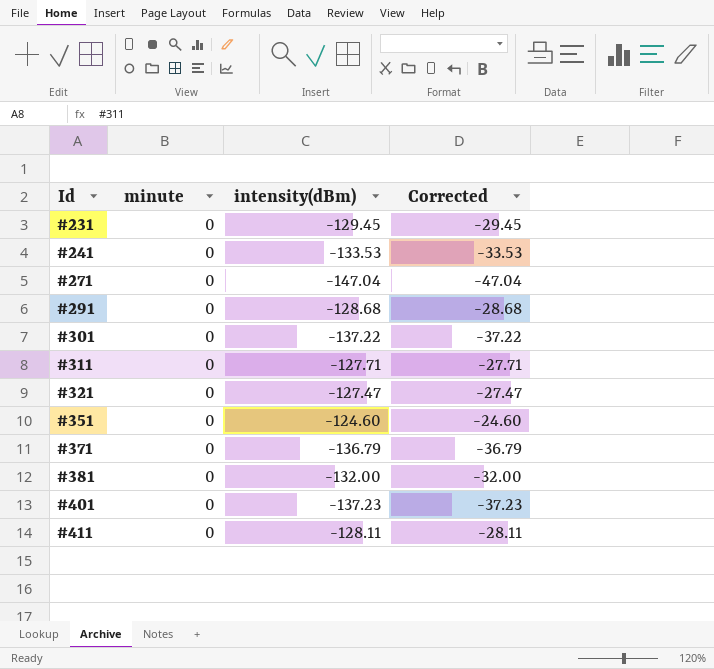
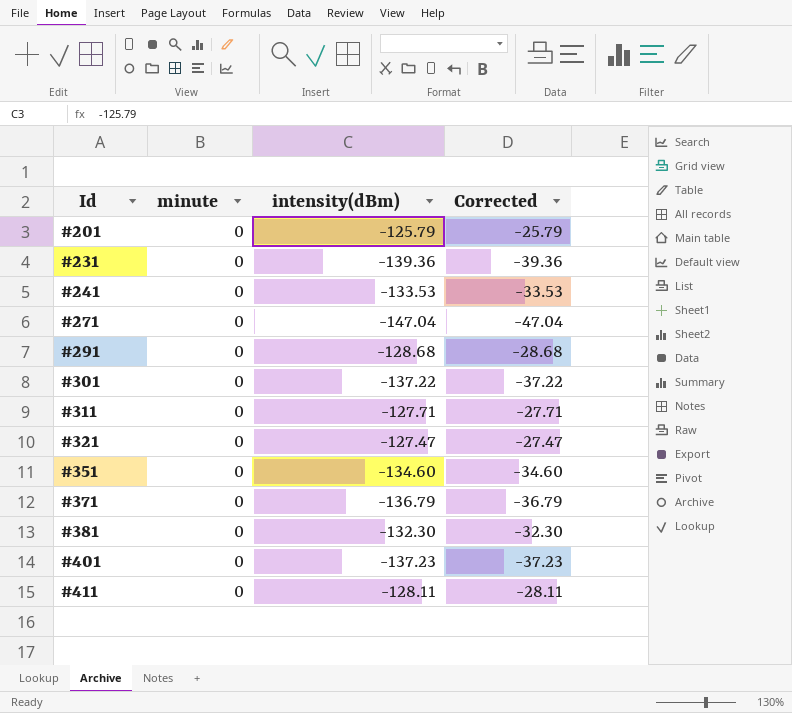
row #201: none -> 0 | -125.79 | -25.79
#231 | intensity(dBm): -129.45 -> -139.36
#231 | Corrected: -29.45 -> -39.36
#351 | intensity(dBm): -124.60 -> -134.60
#351 | Corrected: -24.60 -> -34.60
#381 | intensity(dBm): -132.00 -> -132.30
#381 | Corrected: -32.00 -> -32.30

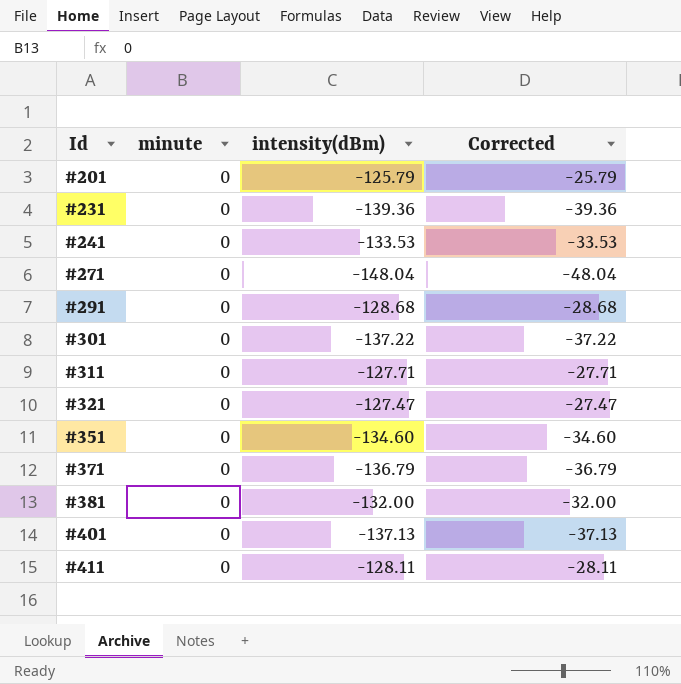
#271 | intensity(dBm): -147.04 -> -148.04
#271 | Corrected: -47.04 -> -48.04
#381 | intensity(dBm): -132.30 -> -132.00
#381 | Corrected: -32.30 -> -32.00
#401 | intensity(dBm): -137.23 -> -137.13
#401 | Corrected: -37.23 -> -37.13

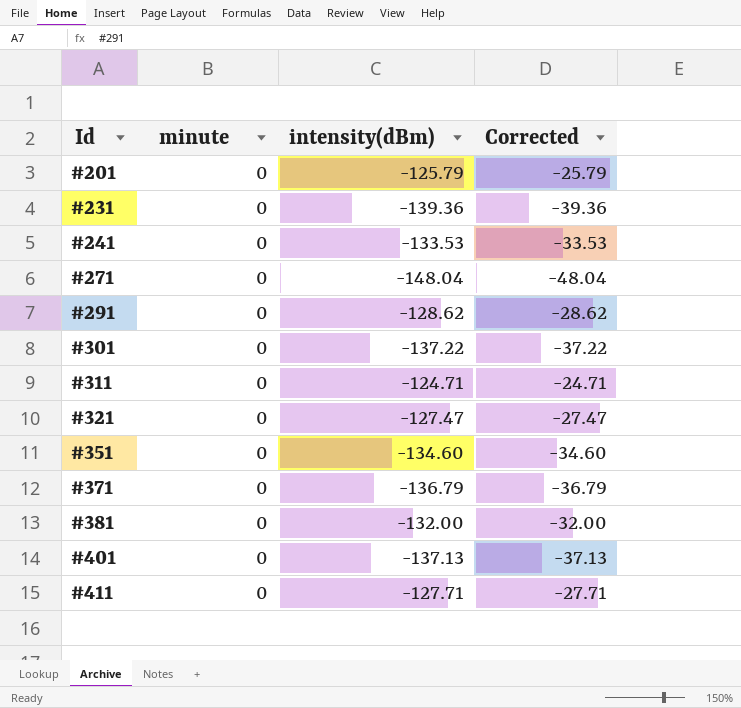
#291 | intensity(dBm): -128.68 -> -128.62
#291 | Corrected: -28.68 -> -28.62
#311 | intensity(dBm): -127.71 -> -124.71
#311 | Corrected: -27.71 -> -24.71
#411 | intensity(dBm): -128.11 -> -127.71
#411 | Corrected: -28.11 -> -27.71

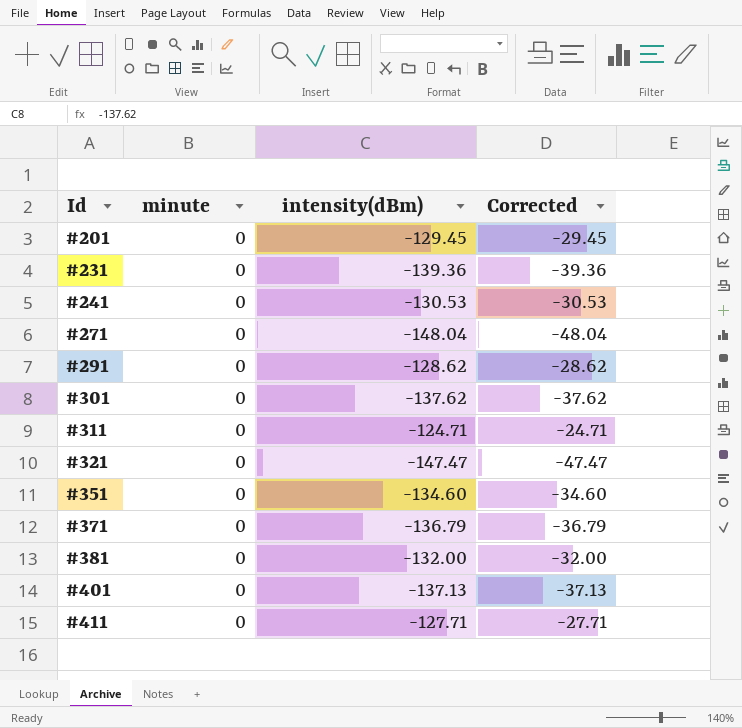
#201 | intensity(dBm): -125.79 -> -129.45
#201 | Corrected: -25.79 -> -29.45
#241 | intensity(dBm): -133.53 -> -130.53
#241 | Corrected: -33.53 -> -30.53
#301 | intensity(dBm): -137.22 -> -137.62
#301 | Corrected: -37.22 -> -37.62
#321 | intensity(dBm): -127.47 -> -147.47
#321 | Corrected: -27.47 -> -47.47

